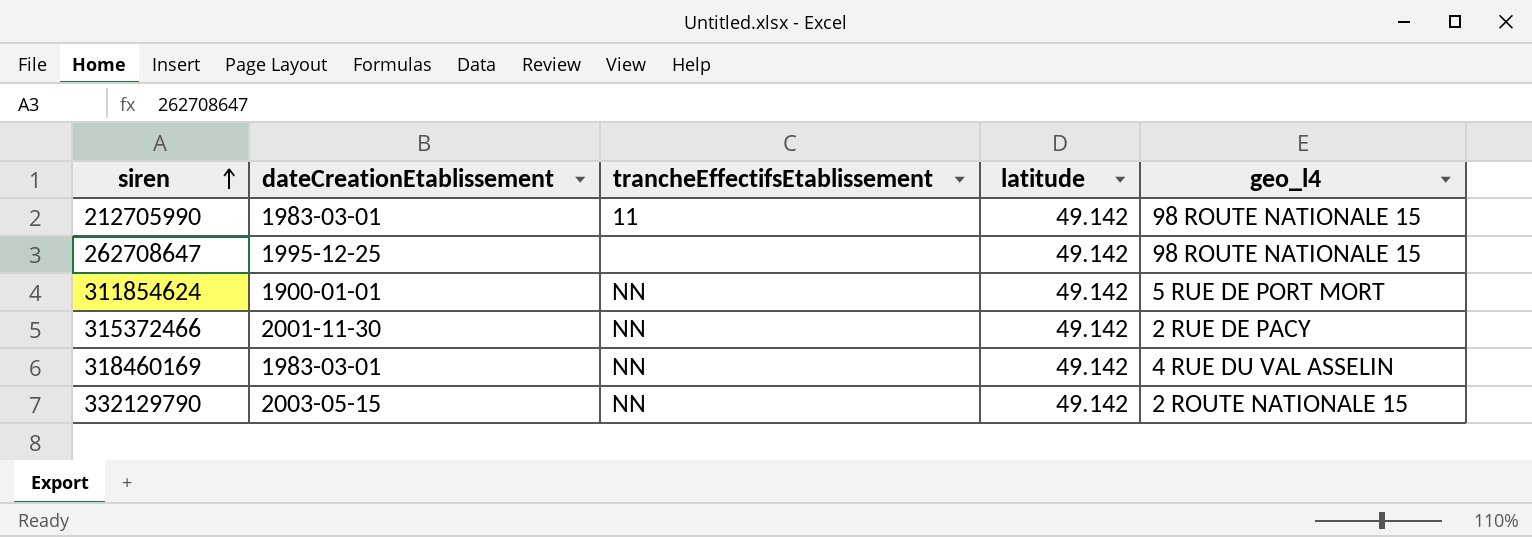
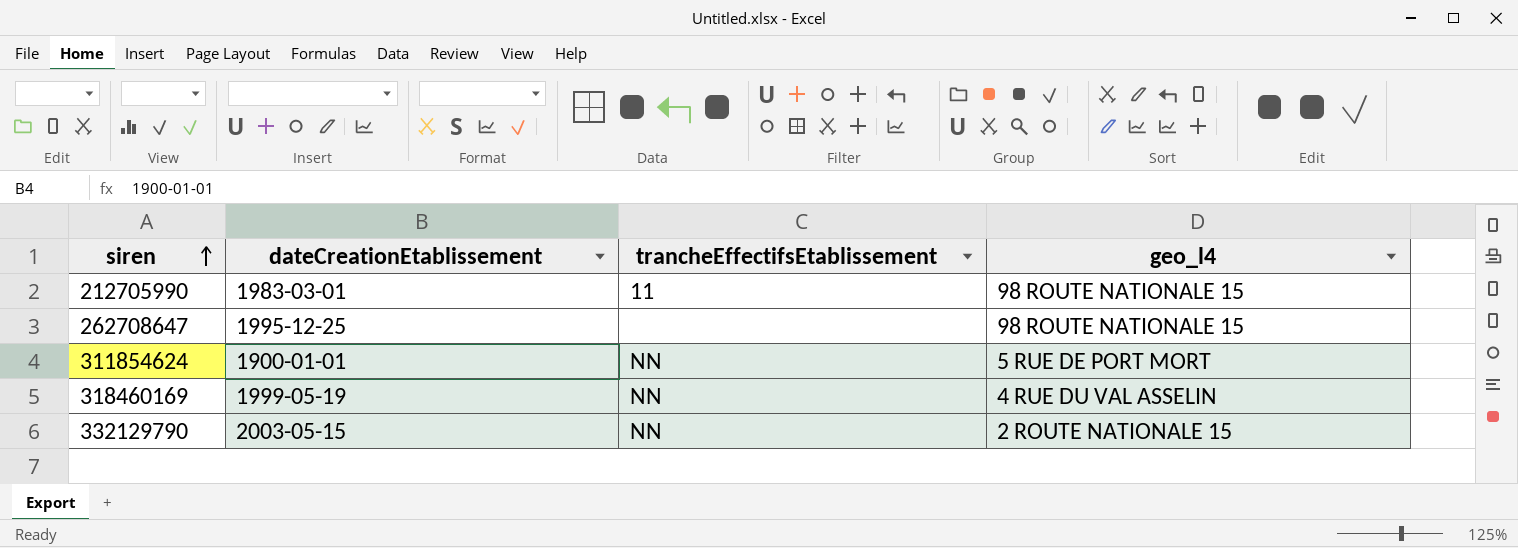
column latitude | position: 4 -> none
row 315372466: 2001-11-30 | NN | 49.142 | 2 RUE DE PACY -> none
318460169 | dateCreationEtablissement: 1983-03-01 -> 1999-05-19

